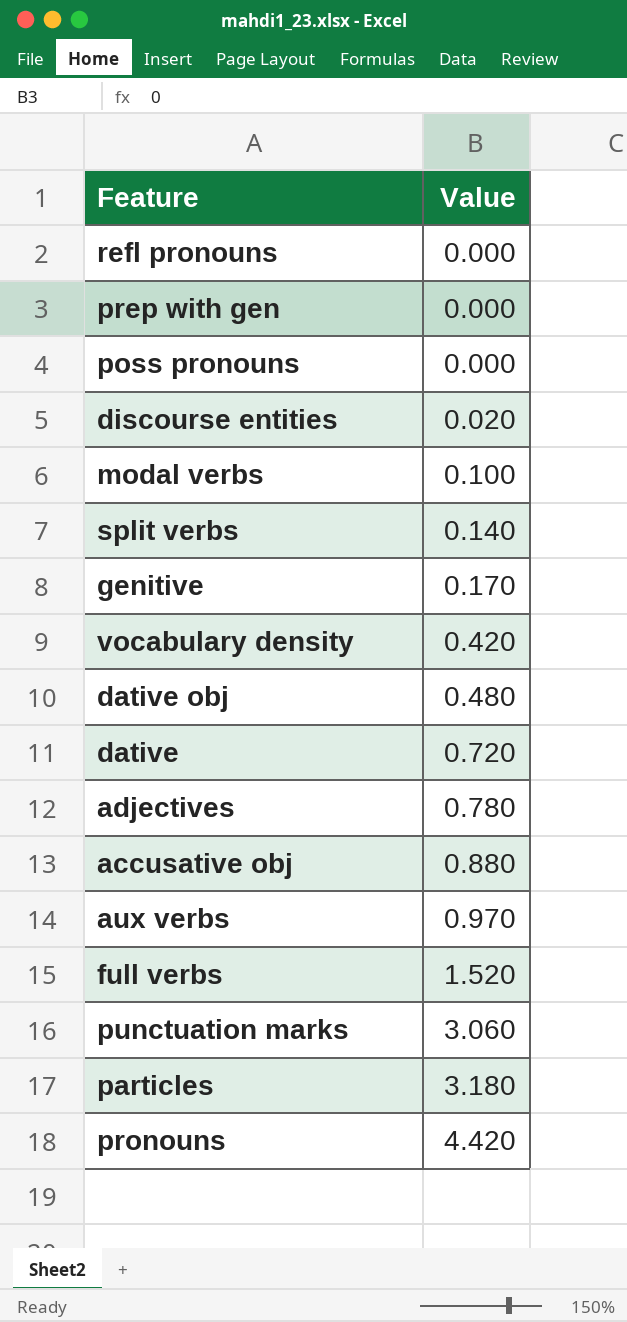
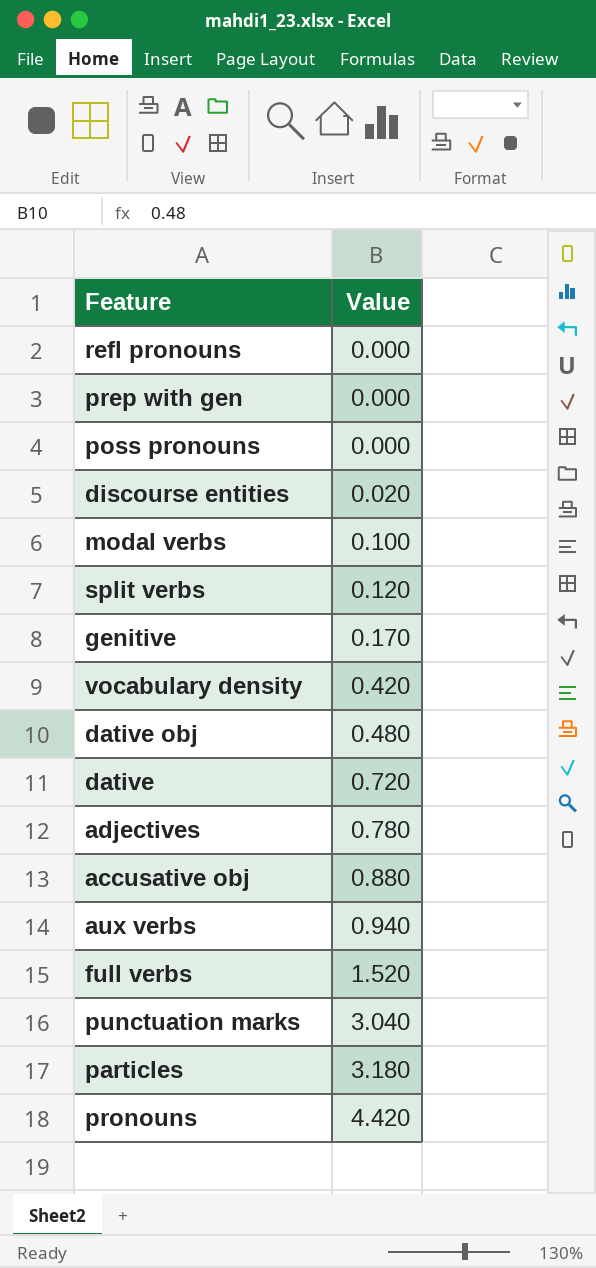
split verbs | Value: 0.140 -> 0.120
aux verbs | Value: 0.970 -> 0.940
punctuation marks | Value: 3.060 -> 3.040

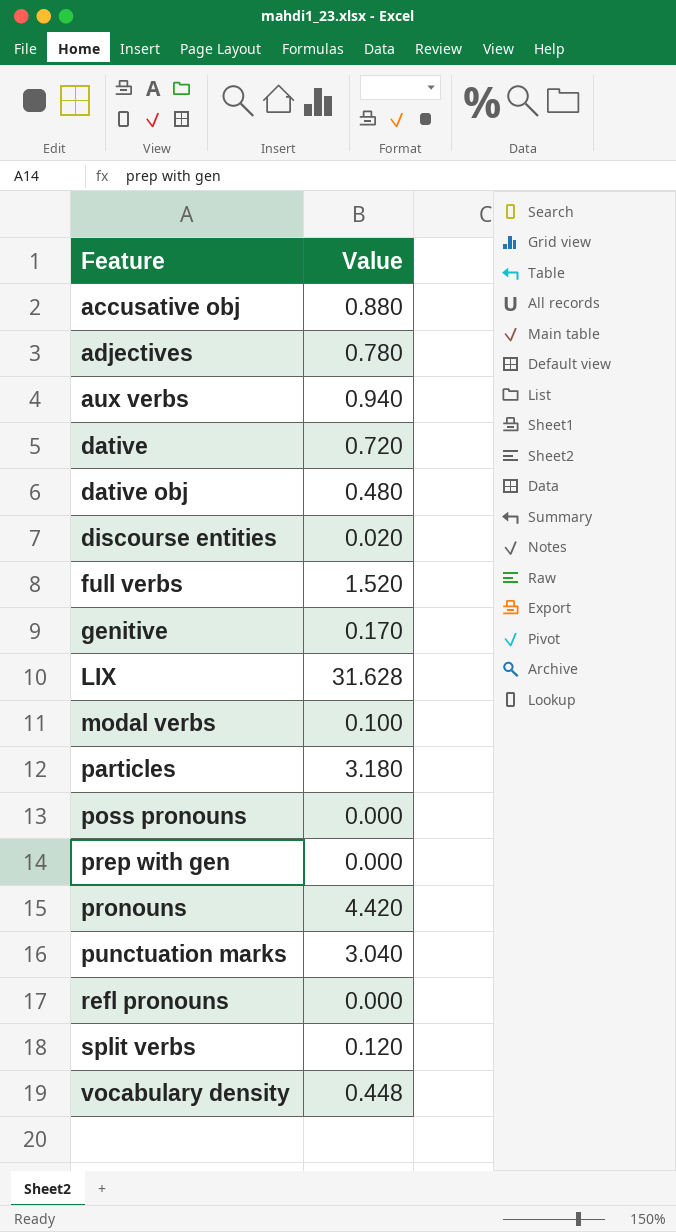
row order: Value ascending -> Feature ascending
row LIX: none -> 31.628
vocabulary density | Value: 0.420 -> 0.448

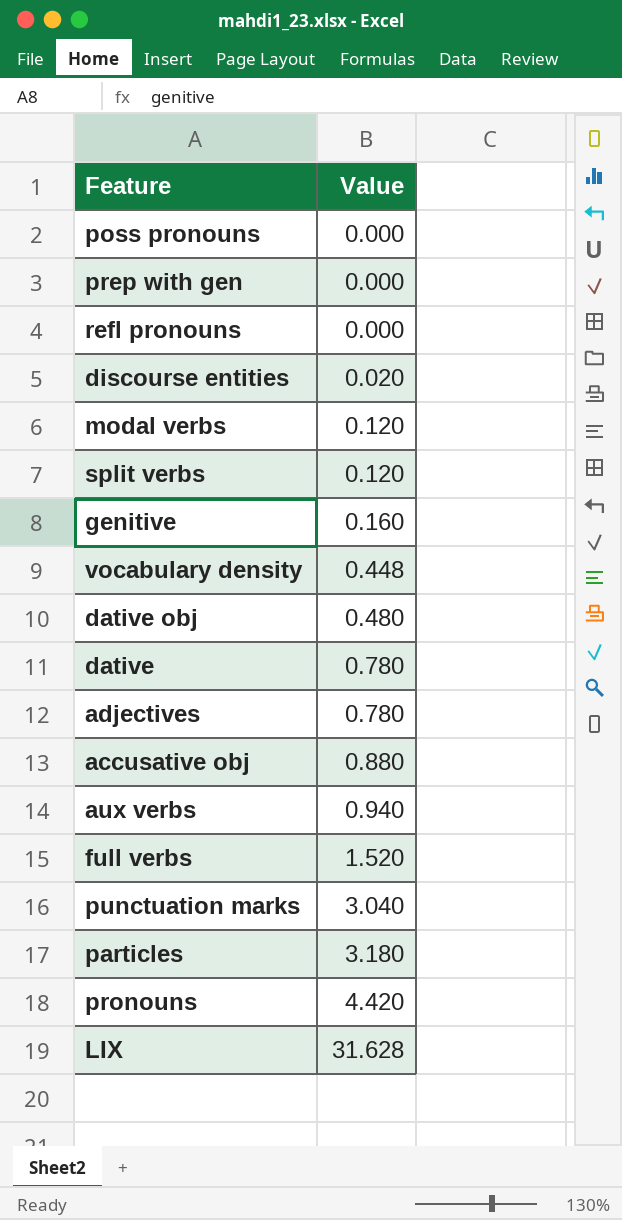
row order: Feature ascending -> Value ascending
modal verbs | Value: 0.100 -> 0.120
genitive | Value: 0.170 -> 0.160
dative | Value: 0.720 -> 0.780

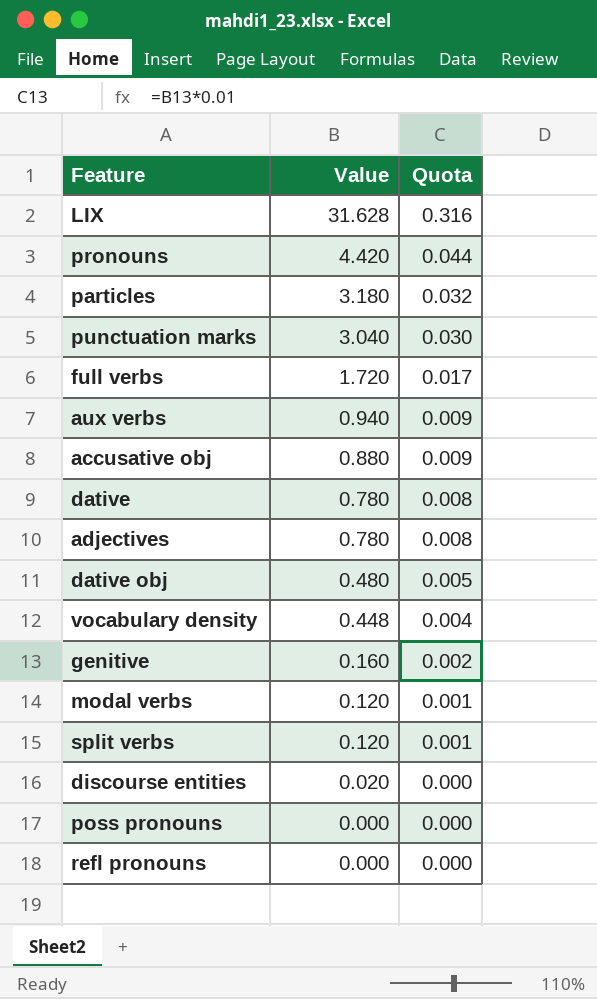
row order: Value ascending -> Value descending
column Quota | formula: none -> [Value] * 0.01
row prep with gen: 0.000 -> none
full verbs | Value: 1.520 -> 1.720

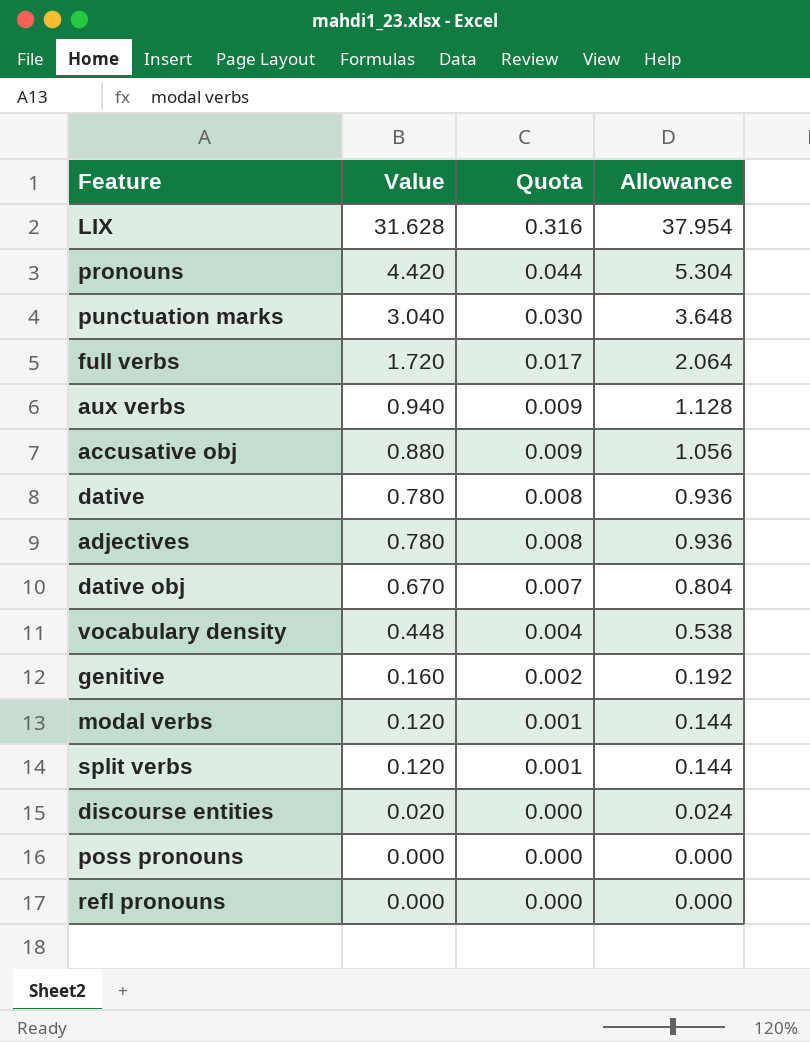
column Allowance | formula: none -> [Value] * 1.2
row particles: 3.180 | 0.032 -> none
dative obj | Value: 0.480 -> 0.670
dative obj | Quota: 0.005 -> 0.007

